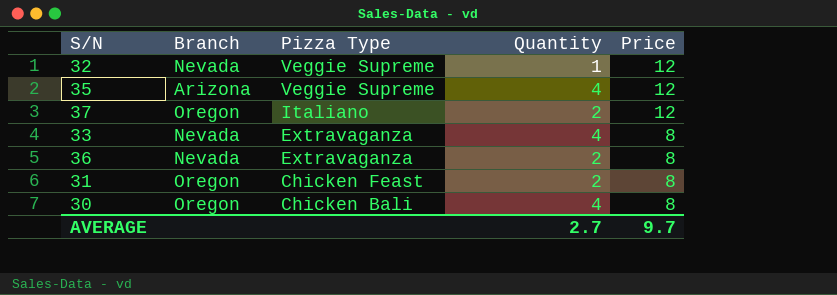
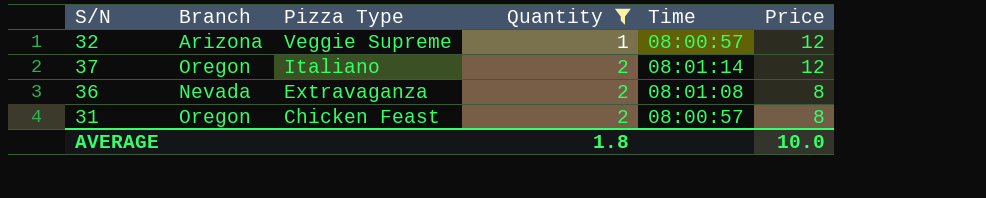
filter: none -> Quantity != 4
column Time | position: none -> 5
32 | Branch: Nevada -> Arizona
AVERAGE | Quantity: 2.7 -> 1.8
AVERAGE | Price: 9.7 -> 10.0

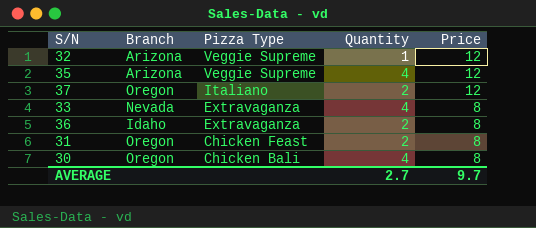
filter: Quantity != 4 -> none
column Time | position: 5 -> none
36 | Branch: Nevada -> Idaho
AVERAGE | Quantity: 1.8 -> 2.7
AVERAGE | Price: 10.0 -> 9.7

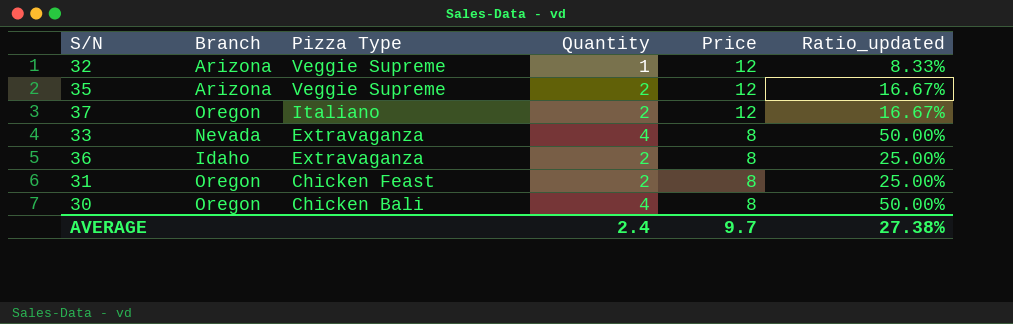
column Ratio_updated | formula: none -> [Quantity] / [Price]
35 | Quantity: 4 -> 2
AVERAGE | Quantity: 2.7 -> 2.4

